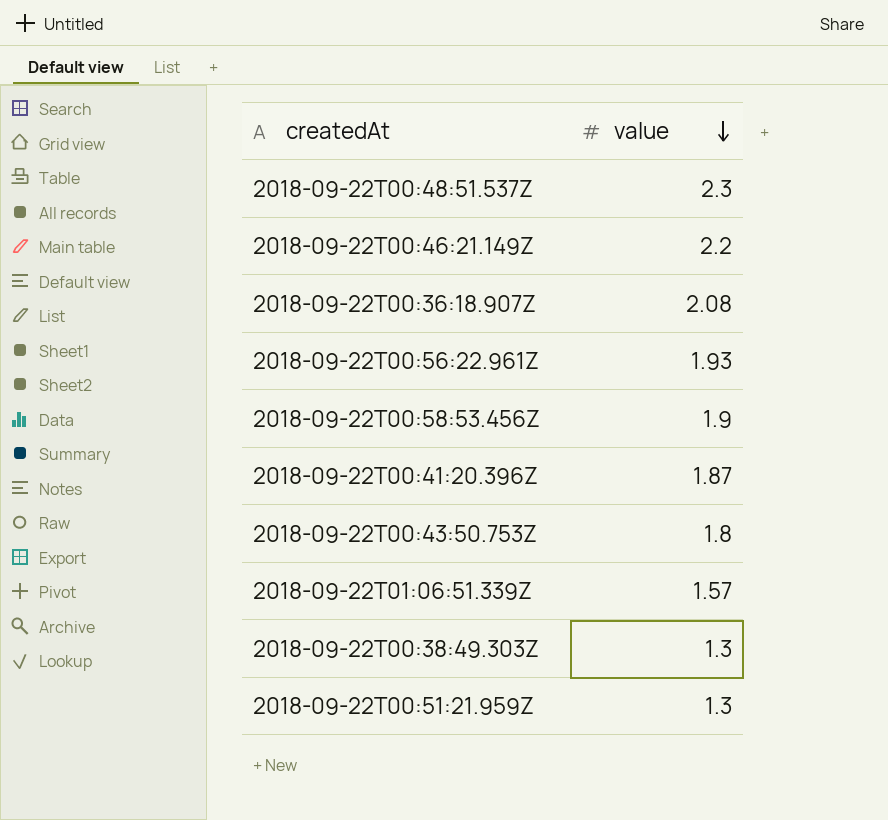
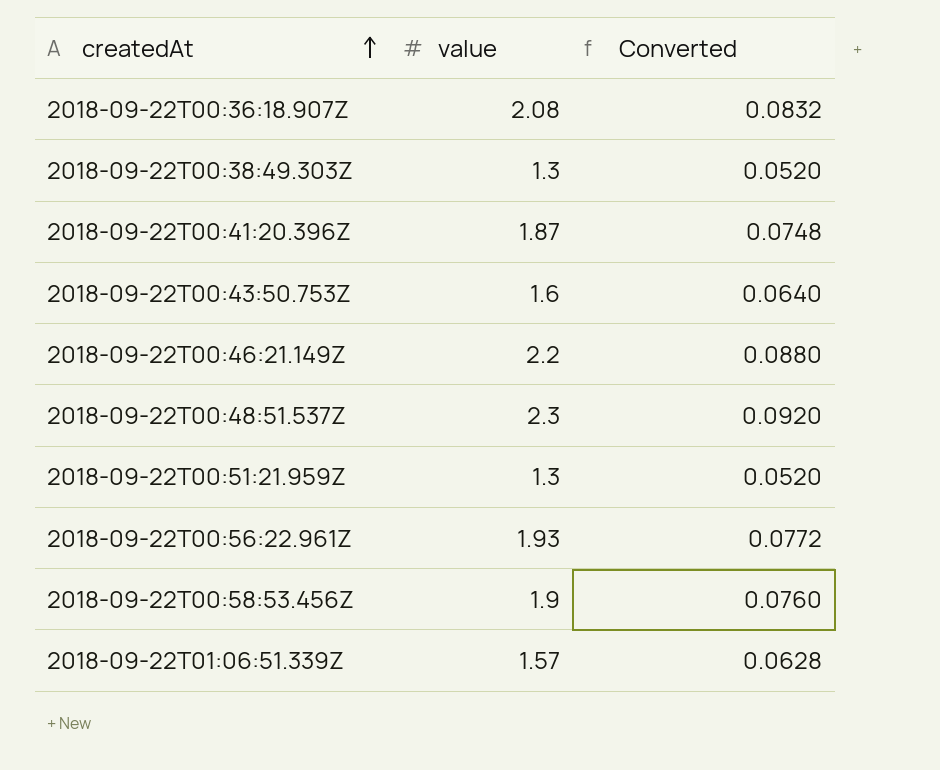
row order: value descending -> createdAt ascending
column Converted | formula: none -> [value] * 0.04
2018-09-22T00:43:50.753Z | value: 1.8 -> 1.6

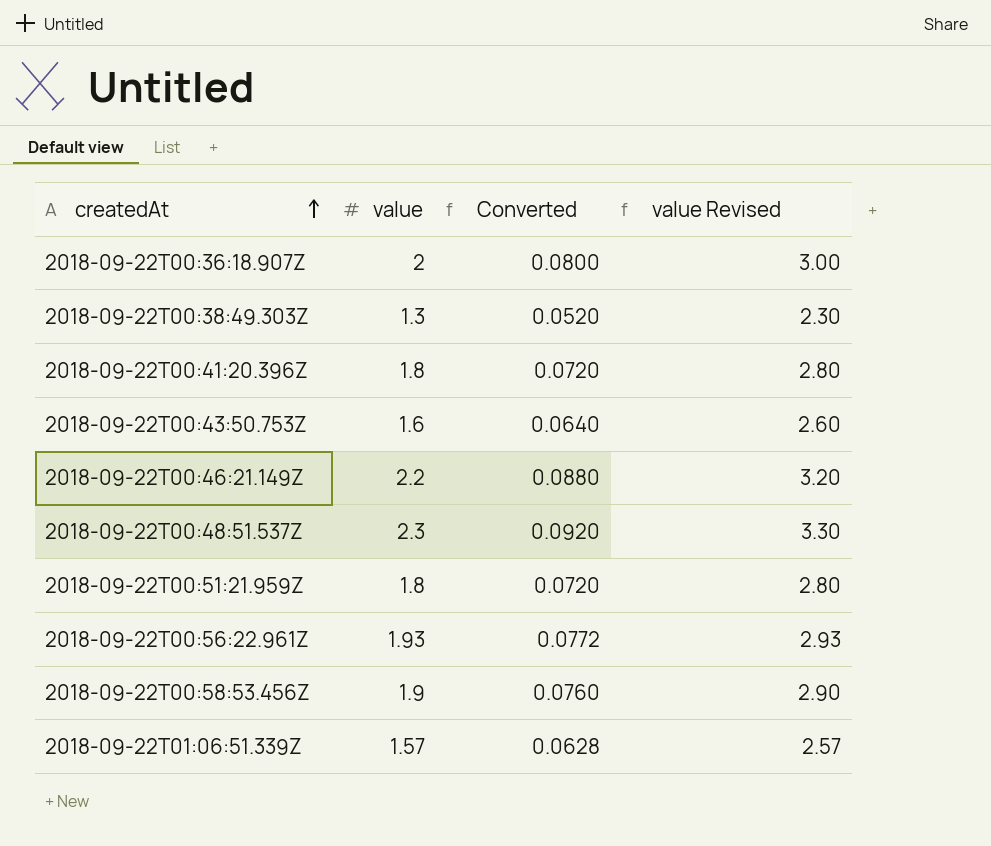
column value Revised | formula: none -> [value] + 1
2018-09-22T00:36:18.907Z | value: 2.08 -> 2
2018-09-22T00:36:18.907Z | Converted: 0.0832 -> 0.0800
2018-09-22T00:41:20.396Z | value: 1.87 -> 1.8
2018-09-22T00:41:20.396Z | Converted: 0.0748 -> 0.0720
2018-09-22T00:51:21.959Z | value: 1.3 -> 1.8
2018-09-22T00:51:21.959Z | Converted: 0.0520 -> 0.0720

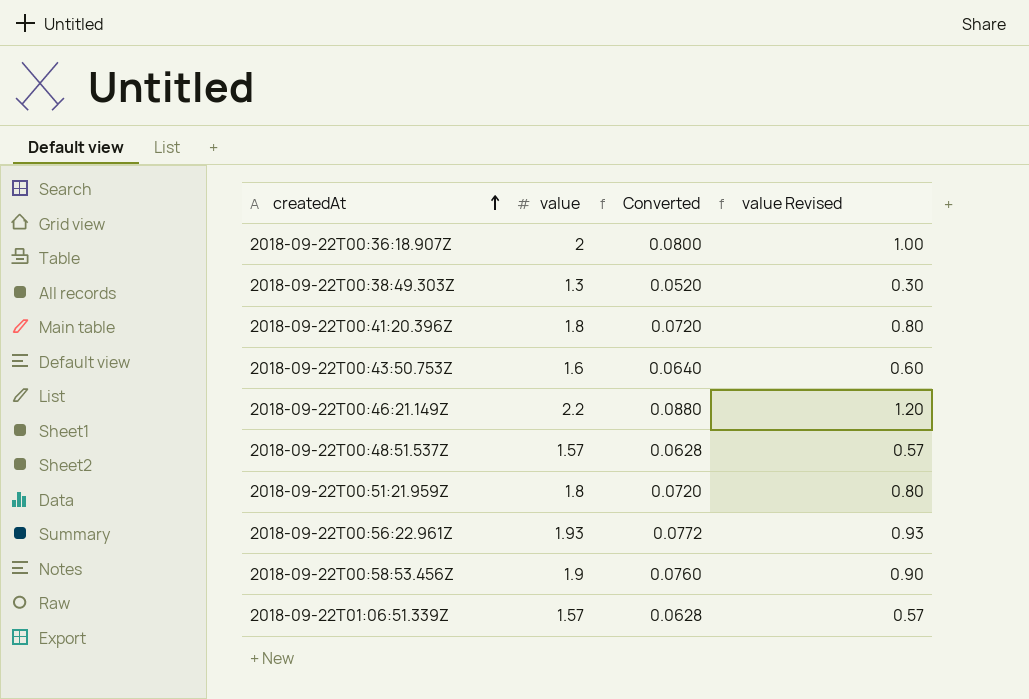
column value Revised | formula: [value] + 1 -> [value] - 1
2018-09-22T00:48:51.537Z | value: 2.3 -> 1.57
2018-09-22T00:48:51.537Z | Converted: 0.0920 -> 0.0628

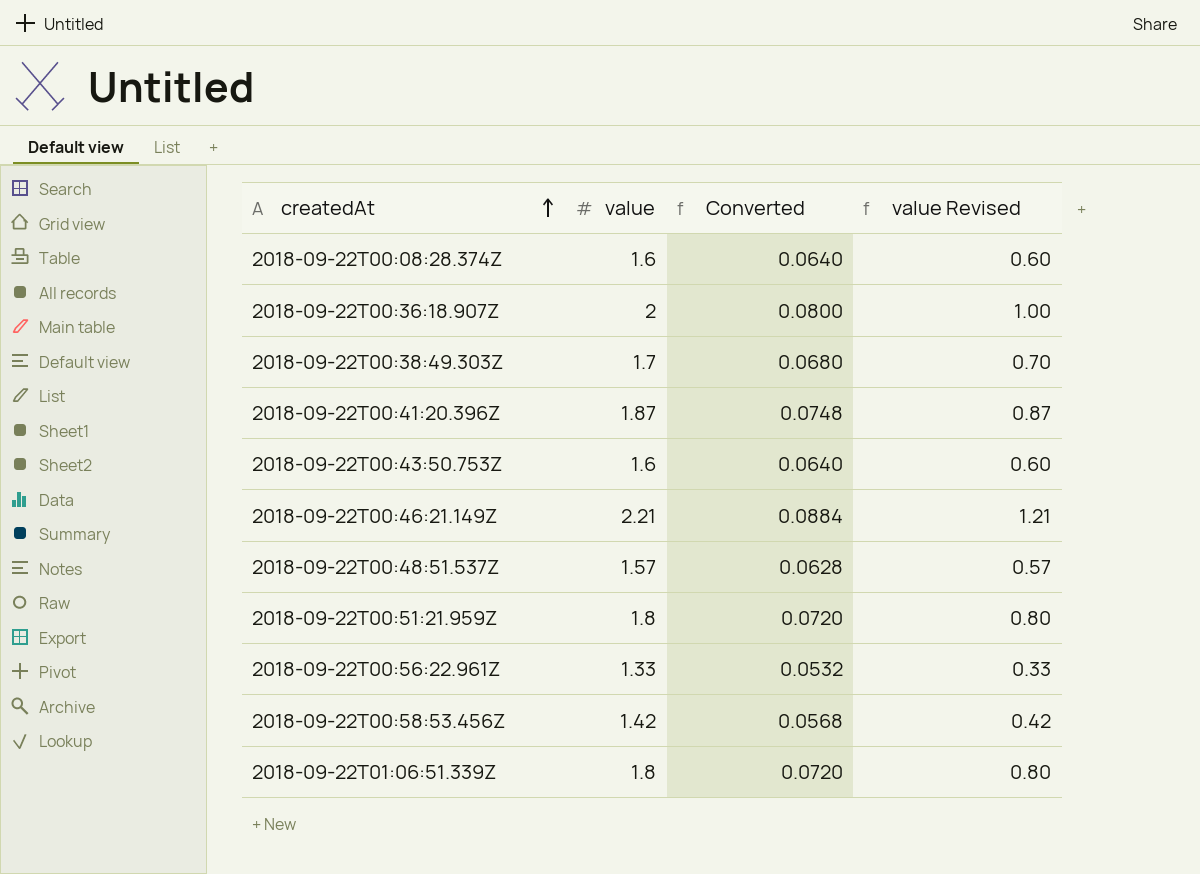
row 2018-09-22T00:08:28.374Z: none -> 1.6 | 0.0640 | 0.60
2018-09-22T00:38:49.303Z | value: 1.3 -> 1.7
2018-09-22T00:38:49.303Z | Converted: 0.0520 -> 0.0680
2018-09-22T00:38:49.303Z | value Revised: 0.30 -> 0.70
2018-09-22T00:41:20.396Z | value: 1.8 -> 1.87
2018-09-22T00:41:20.396Z | Converted: 0.0720 -> 0.0748
2018-09-22T00:41:20.396Z | value Revised: 0.80 -> 0.87
2018-09-22T00:46:21.149Z | value: 2.2 -> 2.21
2018-09-22T00:46:21.149Z | Converted: 0.0880 -> 0.0884
2018-09-22T00:46:21.149Z | value Revised: 1.20 -> 1.21
2018-09-22T00:56:22.961Z | value: 1.93 -> 1.33
2018-09-22T00:56:22.961Z | Converted: 0.0772 -> 0.0532
2018-09-22T00:56:22.961Z | value Revised: 0.93 -> 0.33
2018-09-22T00:58:53.456Z | value: 1.9 -> 1.42
2018-09-22T00:58:53.456Z | Converted: 0.0760 -> 0.0568
2018-09-22T00:58:53.456Z | value Revised: 0.90 -> 0.42
2018-09-22T01:06:51.339Z | value: 1.57 -> 1.8
2018-09-22T01:06:51.339Z | Converted: 0.0628 -> 0.0720
2018-09-22T01:06:51.339Z | value Revised: 0.57 -> 0.80

